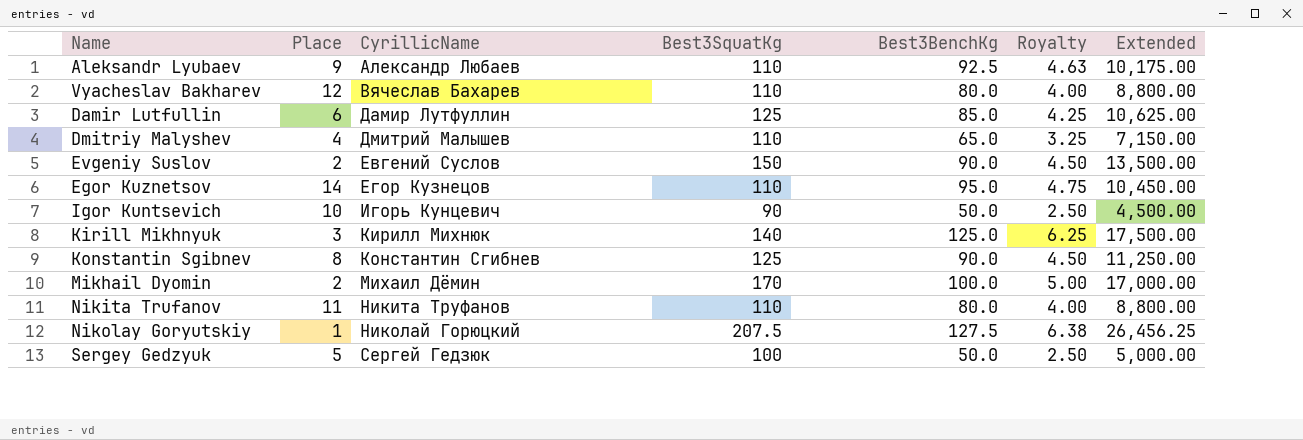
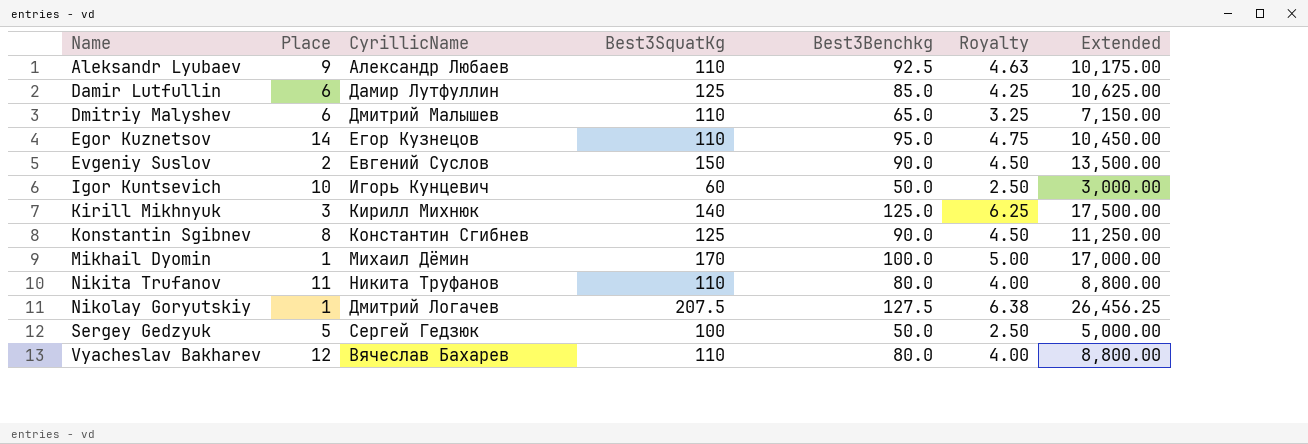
row order: CyrillicName ascending -> Name ascending
column name: Best3BenchKg -> Best3Benchkg
Dmitriy Malyshev | Place: 4 -> 6
Igor Kuntsevich | Best3SquatKg: 90 -> 60
Igor Kuntsevich | Extended: 4,500.00 -> 3,000.00
Mikhail Dyomin | Place: 2 -> 1
Nikolay Goryutskiy | CyrillicName: Николай Горюцкий -> Дмитрий Логачев

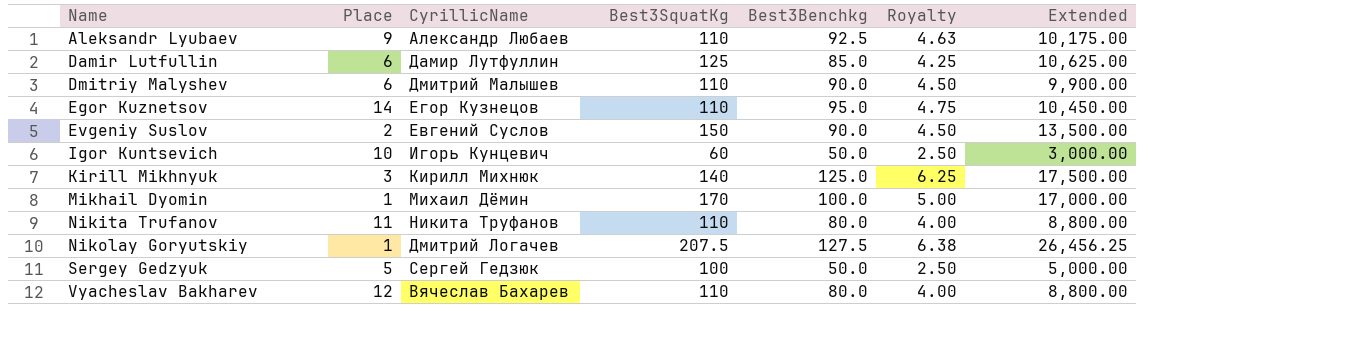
row Konstantin Sgibnev: 8 | Константин Сгибнев | 125 | 90.0 | 4.50 | 11,250.00 -> none
Dmitriy Malyshev | Best3Benchkg: 65.0 -> 90.0
Dmitriy Malyshev | Royalty: 3.25 -> 4.50
Dmitriy Malyshev | Extended: 7,150.00 -> 9,900.00

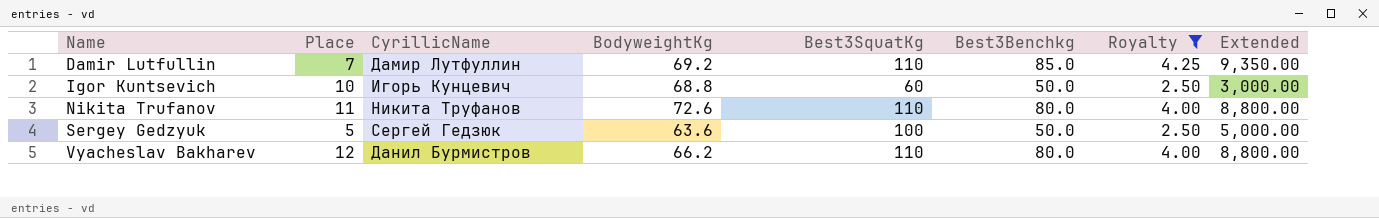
filter: none -> Royalty <= 4.25
column BodyweightKg | position: none -> 4
Damir Lutfullin | Place: 6 -> 7
Damir Lutfullin | Best3SquatKg: 125 -> 110
Damir Lutfullin | Extended: 10,625.00 -> 9,350.00
Vyacheslav Bakharev | CyrillicName: Вячеслав Бахарев -> Данил Бурмистров

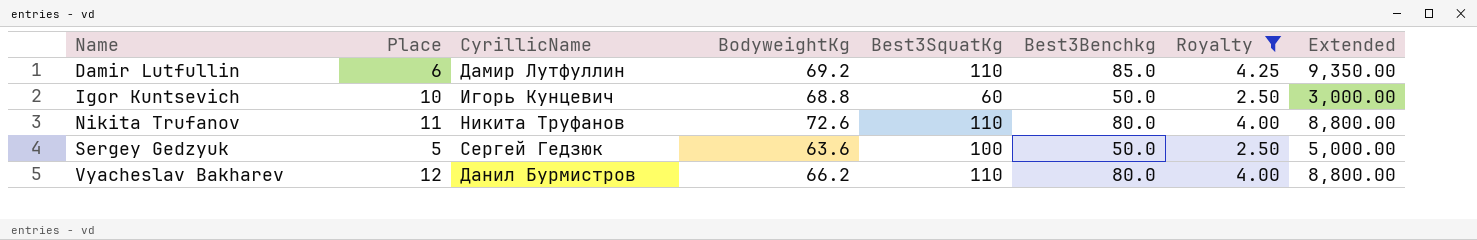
Damir Lutfullin | Place: 7 -> 6

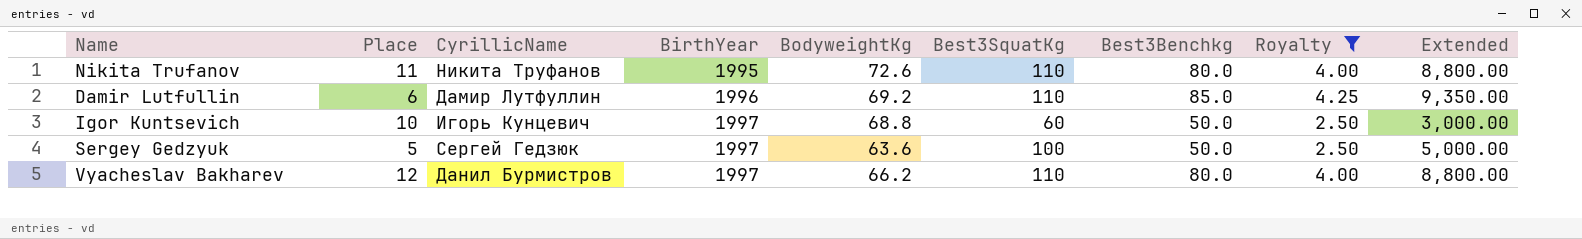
row order: Name ascending -> BirthYear ascending
column BirthYear | position: none -> 4

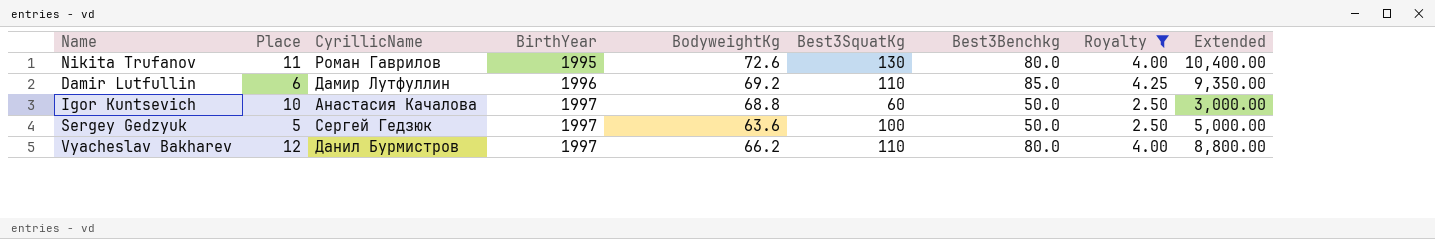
Nikita Trufanov | CyrillicName: Никита Труфанов -> Роман Гаврилов
Nikita Trufanov | Best3SquatKg: 110 -> 130
Nikita Trufanov | Extended: 8,800.00 -> 10,400.00
Igor Kuntsevich | CyrillicName: Игорь Кунцевич -> Анастасия Качалова

